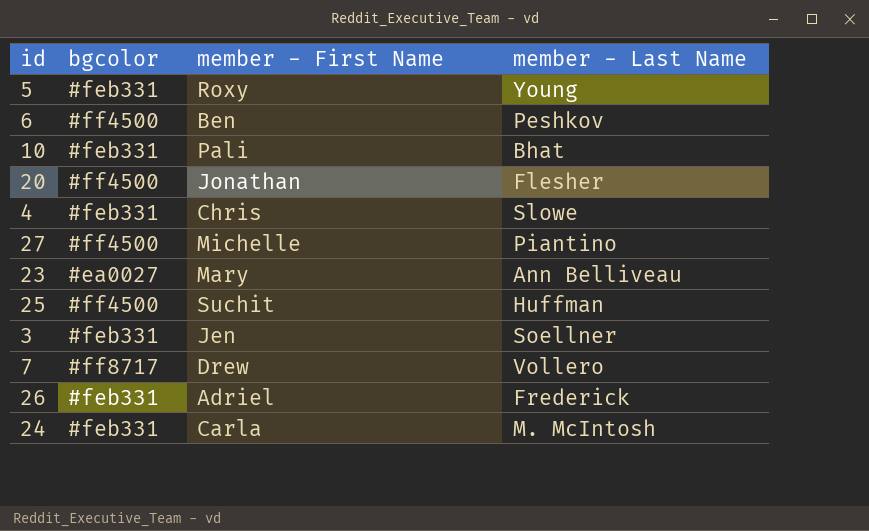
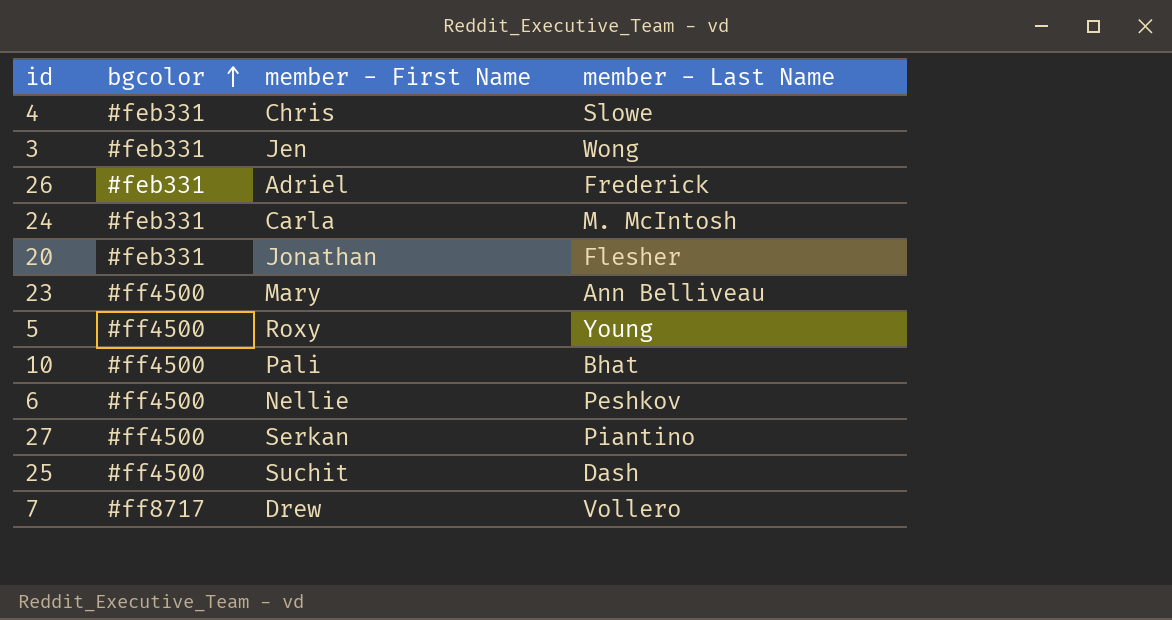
row order: none -> bgcolor ascending
3 | member - Last Name: Soellner -> Wong
20 | bgcolor: #ff4500 -> #feb331
23 | bgcolor: #ea0027 -> #ff4500
5 | bgcolor: #feb331 -> #ff4500
10 | bgcolor: #feb331 -> #ff4500
6 | member - First Name: Ben -> Nellie
27 | member - First Name: Michelle -> Serkan
25 | member - Last Name: Huffman -> Dash

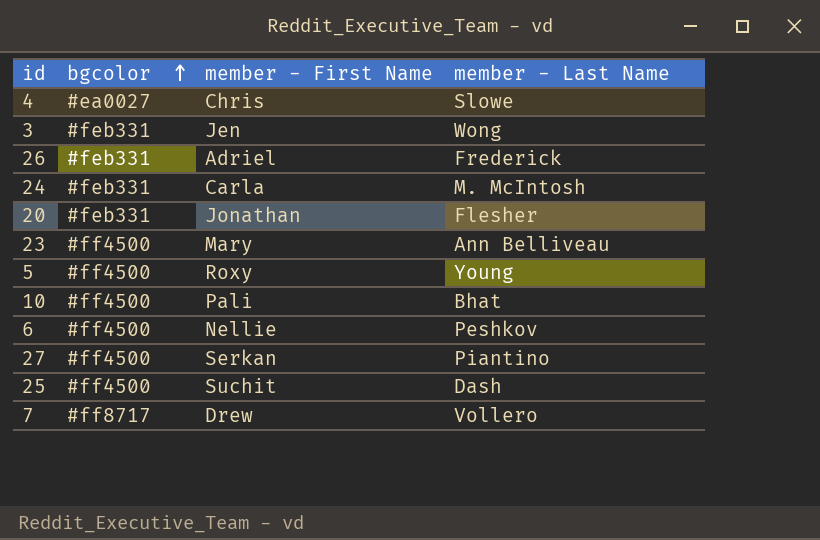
4 | bgcolor: #feb331 -> #ea0027

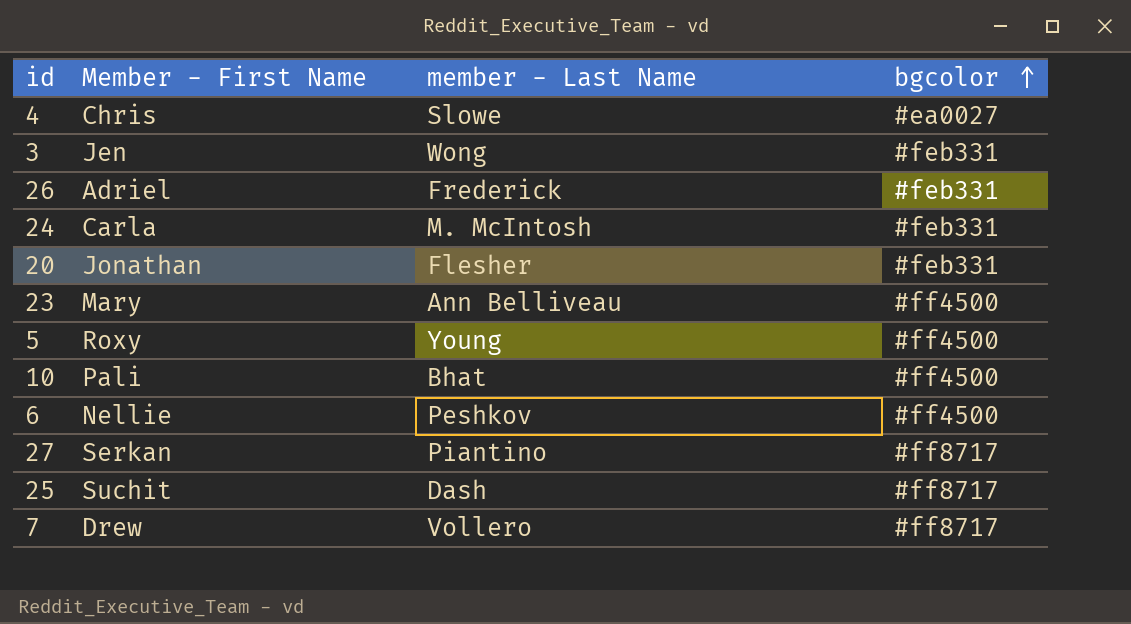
column name: member - First Name -> Member - First Name
column bgcolor | position: 2 -> 4
27 | bgcolor: #ff4500 -> #ff8717
25 | bgcolor: #ff4500 -> #ff8717

